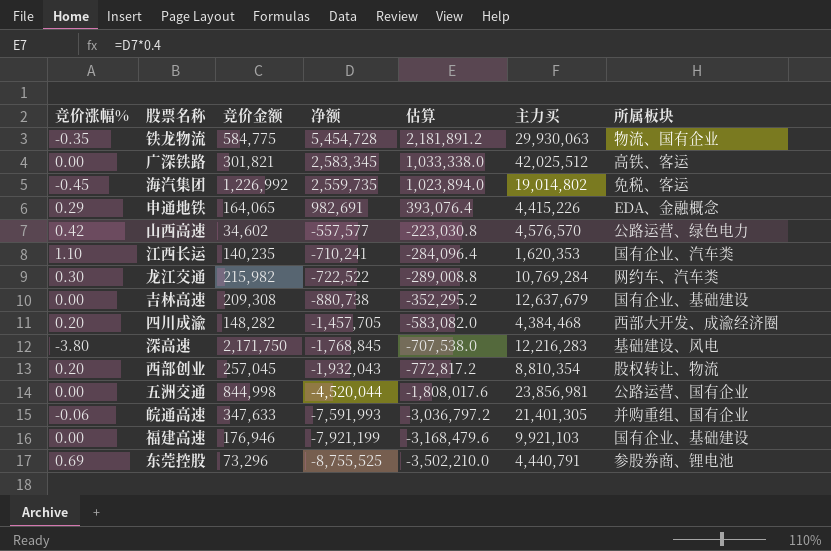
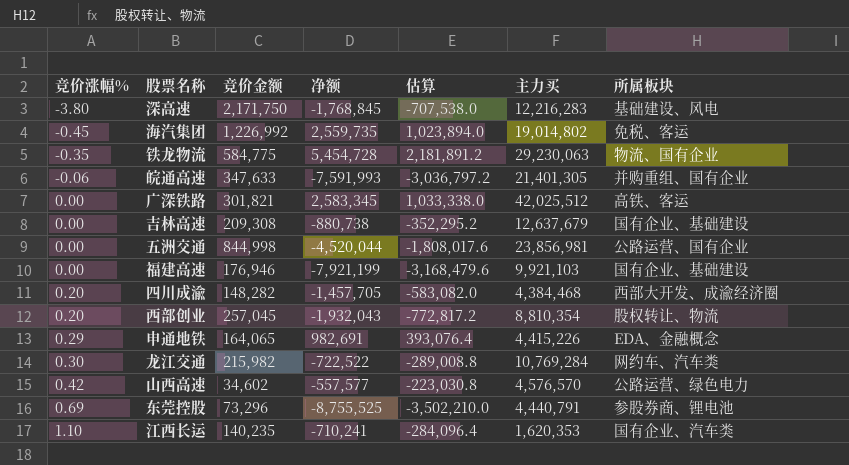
row order: 净额 descending -> 竞价涨幅% ascending
铁龙物流 | 主力买: 29,930,063 -> 29,230,063

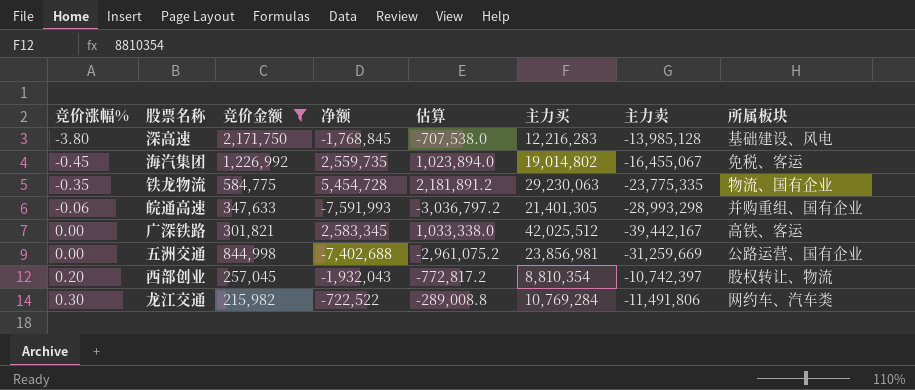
filter: none -> 竞价金额 >= 215,982
column 主力卖 | formula: none -> [净额] - [主力买]
五洲交通 | 净额: -4,520,044 -> -7,402,688
五洲交通 | 估算: -1,808,017.6 -> -2,961,075.2

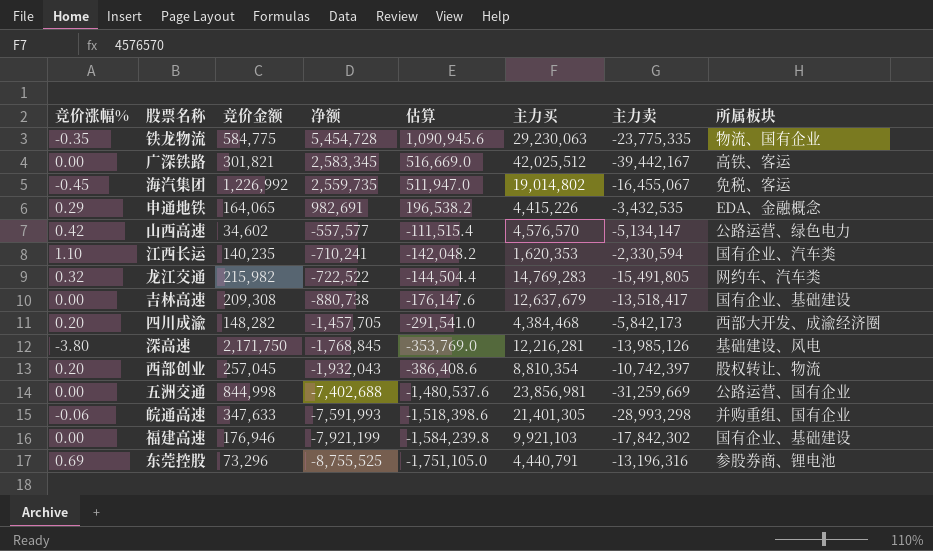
filter: 竞价金额 >= 215,982 -> none
row order: 竞价涨幅% ascending -> 净额 descending
column 估算 | formula: [净额] * 0.4 -> [净额] * 0.2
龙江交通 | 竞价涨幅%: 0.30 -> 0.32
龙江交通 | 主力买: 10,769,284 -> 14,769,283
龙江交通 | 主力卖: -11,491,806 -> -15,491,805
深高速 | 主力买: 12,216,283 -> 12,216,281
深高速 | 主力卖: -13,985,128 -> -13,985,126

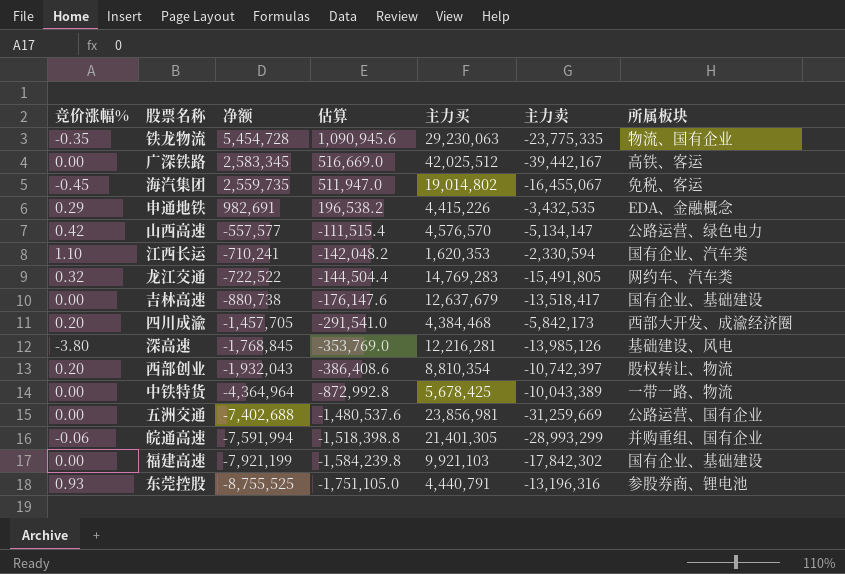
column 竞价金额 | position: 3 -> none
row 中铁特货: none -> 0.00 | -4,364,964 | -872,992.8 | 5,678,425 | -10,043,389 | 一带一路、物流
皖通高速 | 净额: -7,591,993 -> -7,591,994
皖通高速 | 估算: -1,518,398.6 -> -1,518,398.8
皖通高速 | 主力卖: -28,993,298 -> -28,993,299
东莞控股 | 竞价涨幅%: 0.69 -> 0.93

